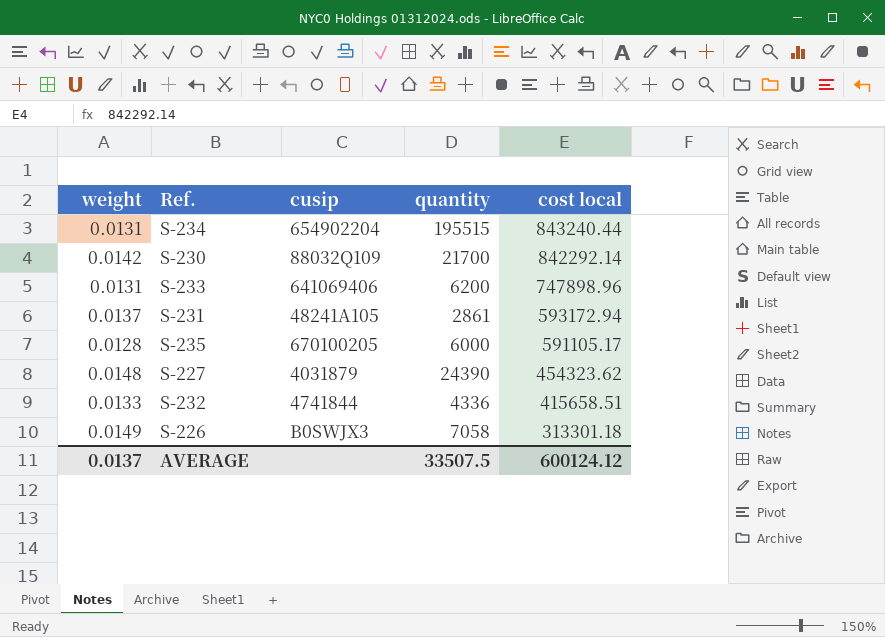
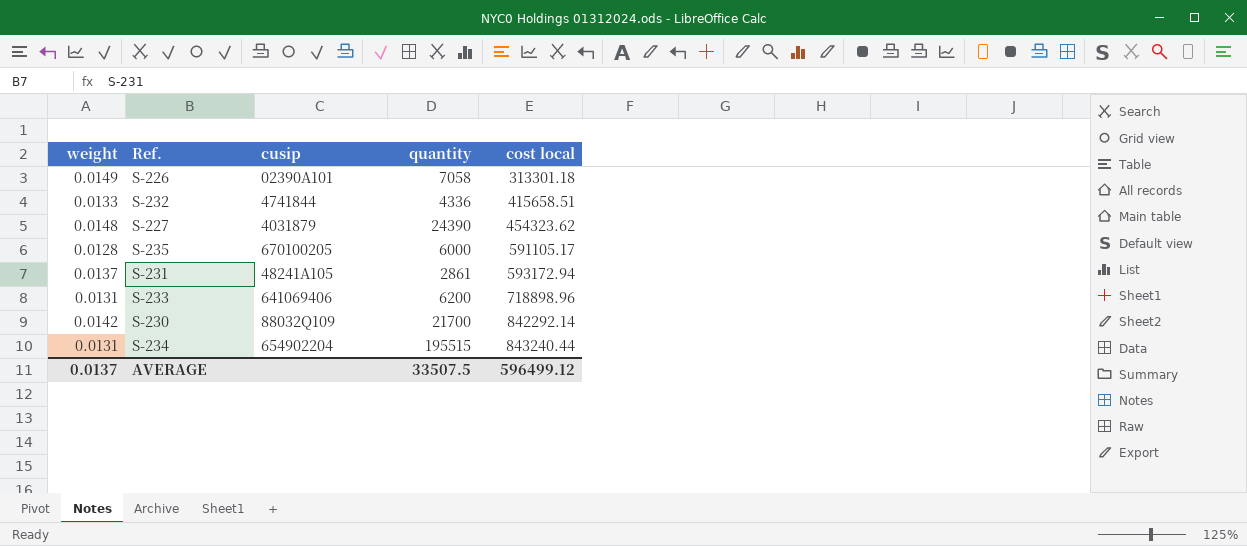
row order: cost local descending -> cost local ascending
S-226 | cusip: B0SWJX3 -> 02390A101
S-233 | cost local: 747898.96 -> 718898.96
AVERAGE | cost local: 600124.12 -> 596499.12

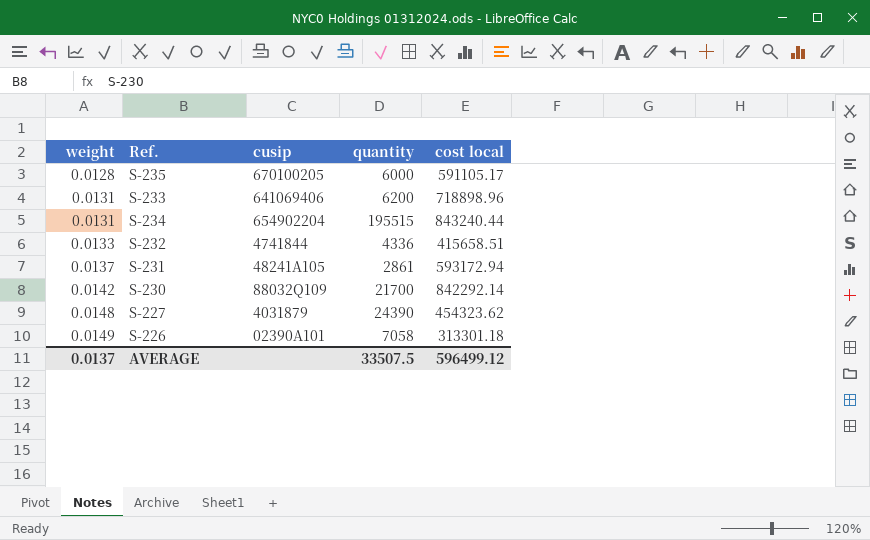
row order: cost local ascending -> weight ascending

